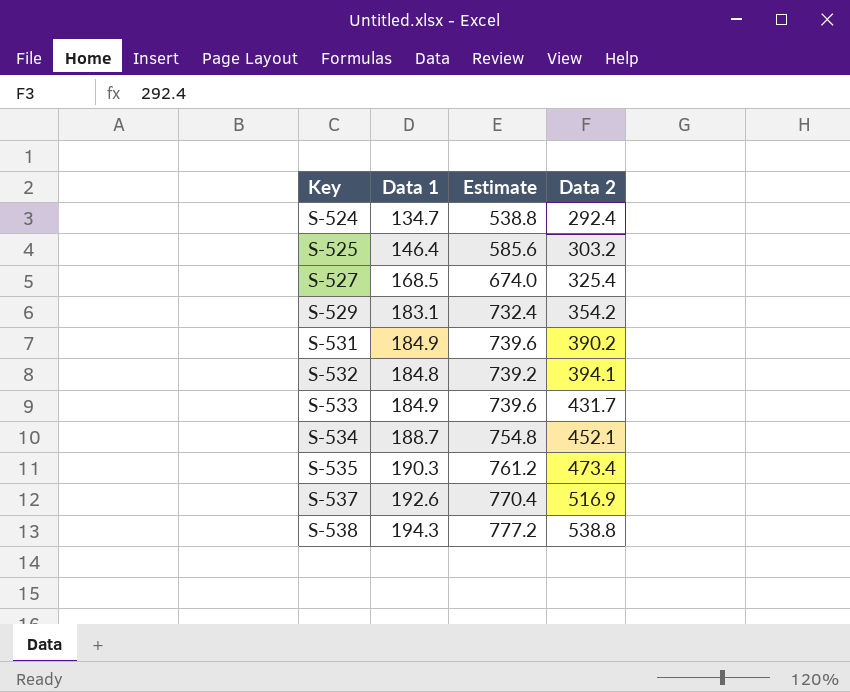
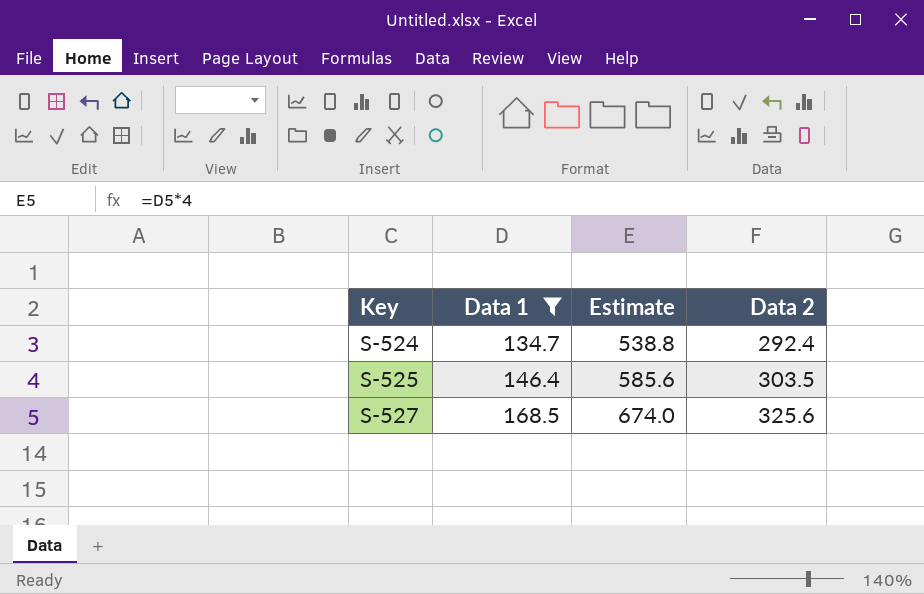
filter: none -> Data 1 <= 168.5
S-525 | Data 2: 303.2 -> 303.5
S-527 | Data 2: 325.4 -> 325.6

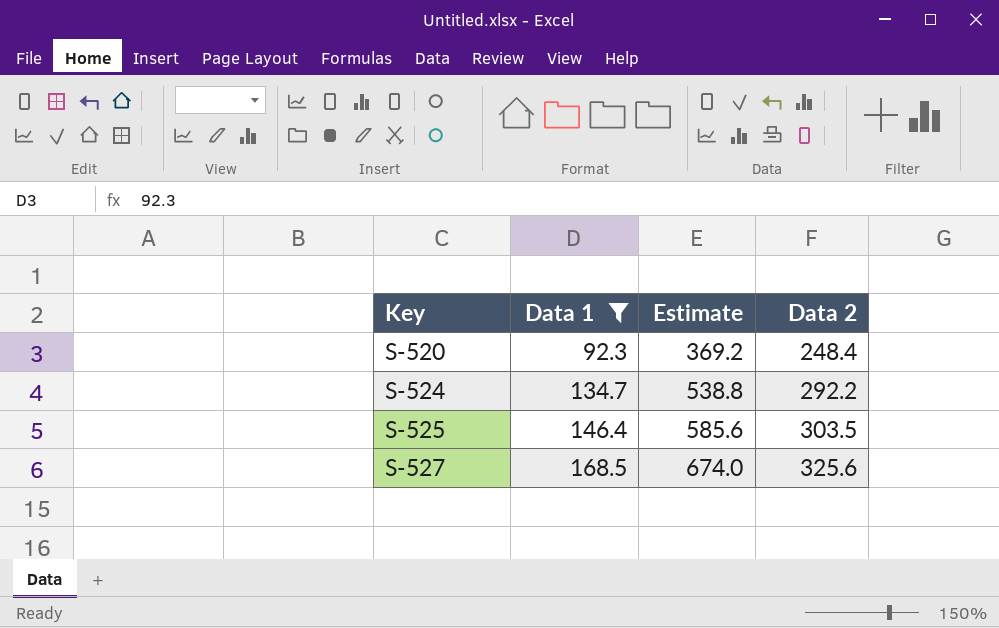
row S-520: none -> 92.3 | 369.2 | 248.4
S-524 | Data 2: 292.4 -> 292.2

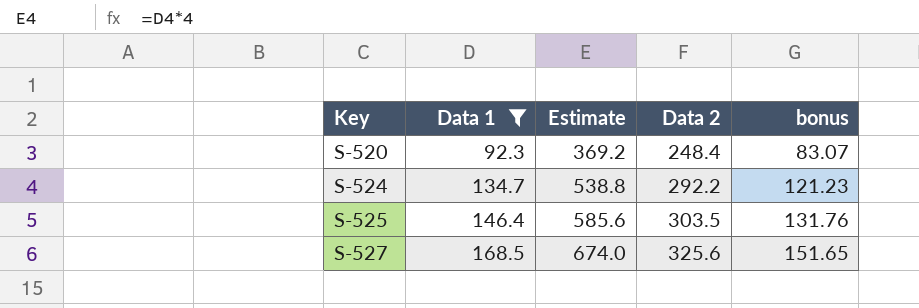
column bonus | formula: none -> [Data 1] * 0.9

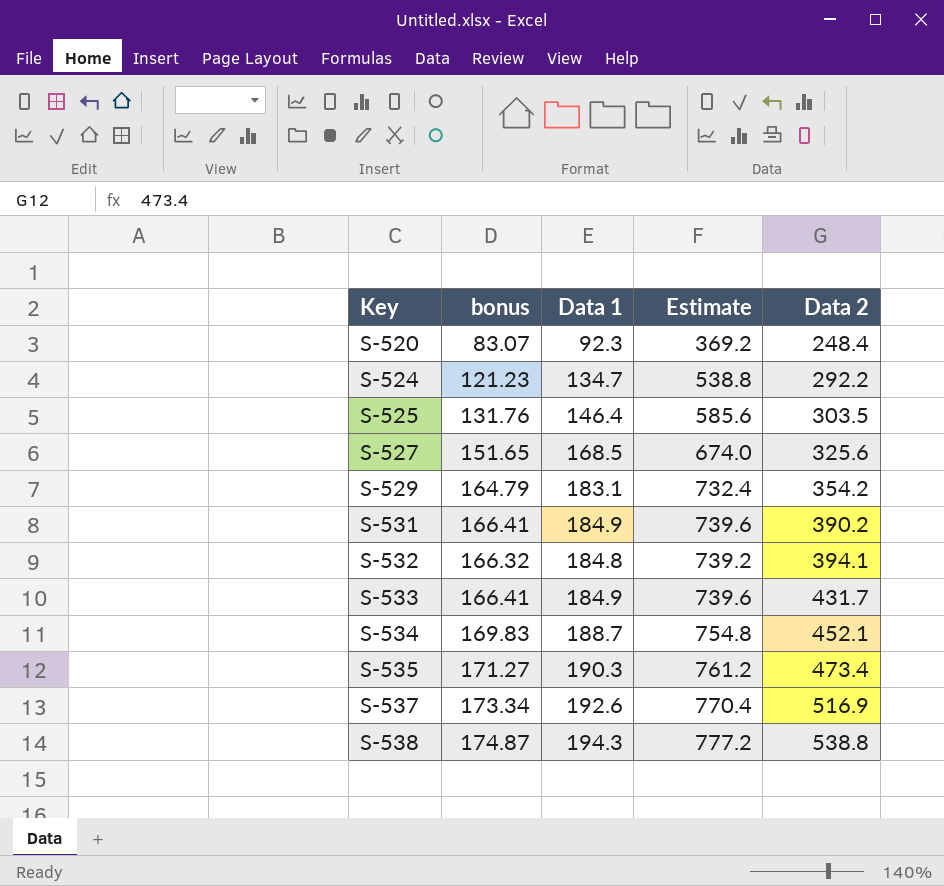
filter: Data 1 <= 168.5 -> none
column bonus | position: 5 -> 2

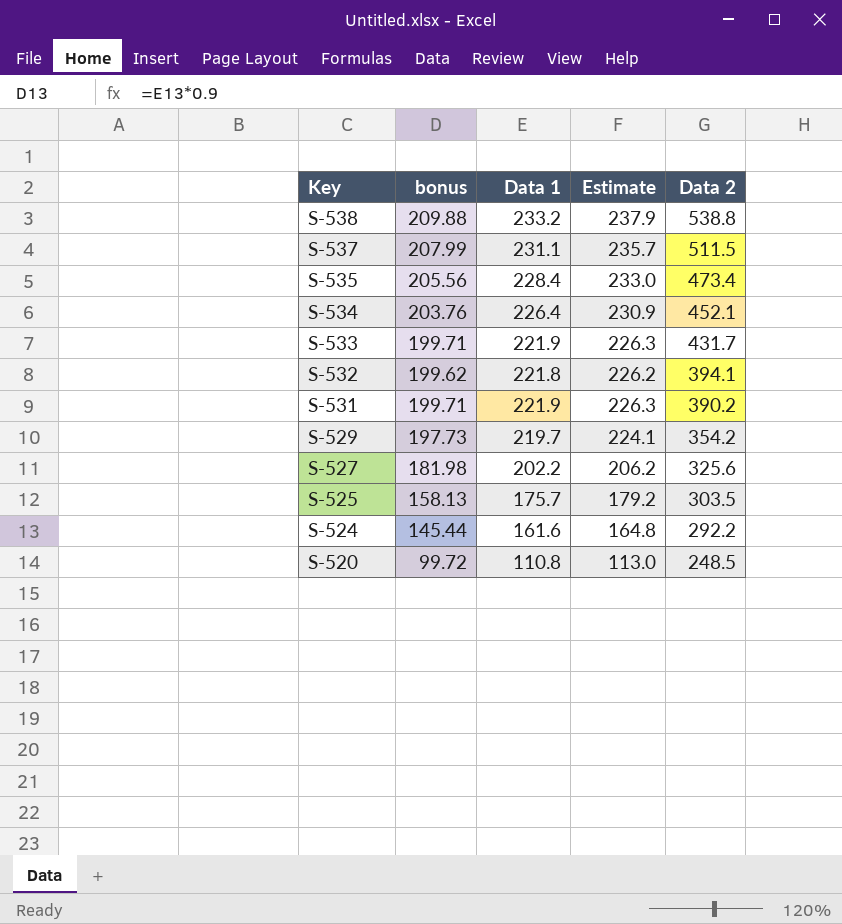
row order: Key ascending -> Key descending
column Estimate | formula: [Data 1] * 4 -> [Data 1] * 1.02
S-538 | bonus: 174.87 -> 209.88
S-538 | Data 1: 194.3 -> 233.2
S-537 | bonus: 173.34 -> 207.99
S-537 | Data 1: 192.6 -> 231.1
S-537 | Data 2: 516.9 -> 511.5
S-535 | bonus: 171.27 -> 205.56
S-535 | Data 1: 190.3 -> 228.4
S-534 | bonus: 169.83 -> 203.76
S-534 | Data 1: 188.7 -> 226.4
S-533 | bonus: 166.41 -> 199.71
S-533 | Data 1: 184.9 -> 221.9
S-532 | bonus: 166.32 -> 199.62
S-532 | Data 1: 184.8 -> 221.8
S-531 | bonus: 166.41 -> 199.71
S-531 | Data 1: 184.9 -> 221.9
S-529 | bonus: 164.79 -> 197.73
S-529 | Data 1: 183.1 -> 219.7
S-527 | bonus: 151.65 -> 181.98
S-527 | Data 1: 168.5 -> 202.2
S-525 | bonus: 131.76 -> 158.13
S-525 | Data 1: 146.4 -> 175.7
S-524 | bonus: 121.23 -> 145.44
S-524 | Data 1: 134.7 -> 161.6
S-520 | bonus: 83.07 -> 99.72
S-520 | Data 1: 92.3 -> 110.8
S-520 | Data 2: 248.4 -> 248.5

